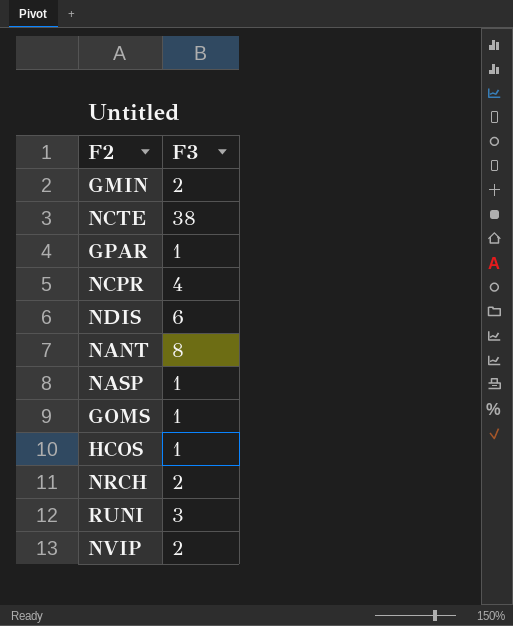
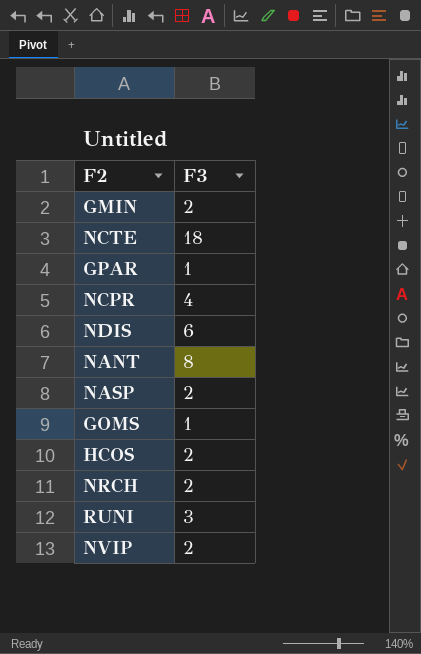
NCTE | F3: 38 -> 18
NASP | F3: 1 -> 2
HCOS | F3: 1 -> 2

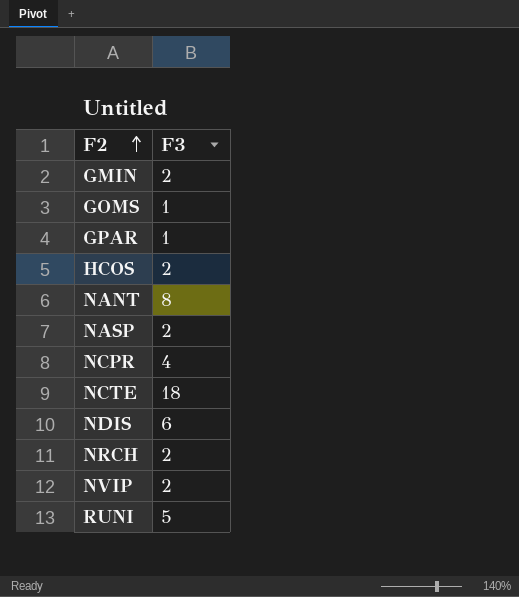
row order: none -> F2 ascending
RUNI | F3: 3 -> 5

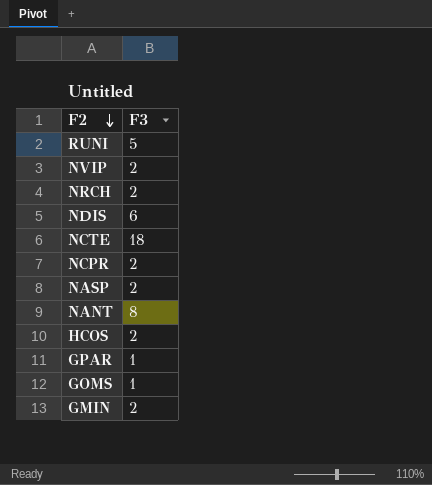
row order: F2 ascending -> F2 descending
NCPR | F3: 4 -> 2

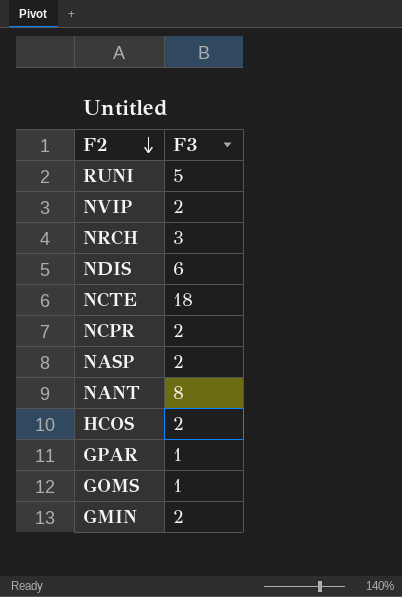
NRCH | F3: 2 -> 3

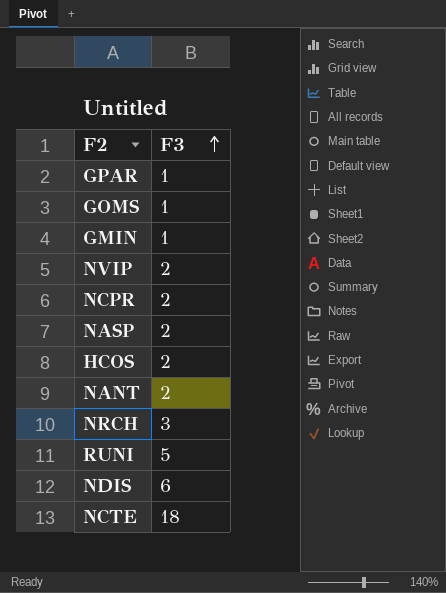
row order: F2 descending -> F3 ascending
GMIN | F3: 2 -> 1
NANT | F3: 8 -> 2

